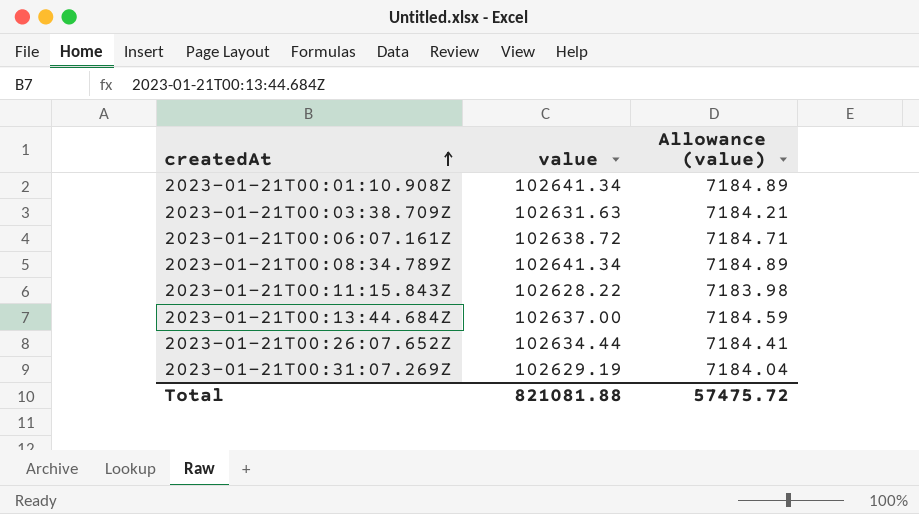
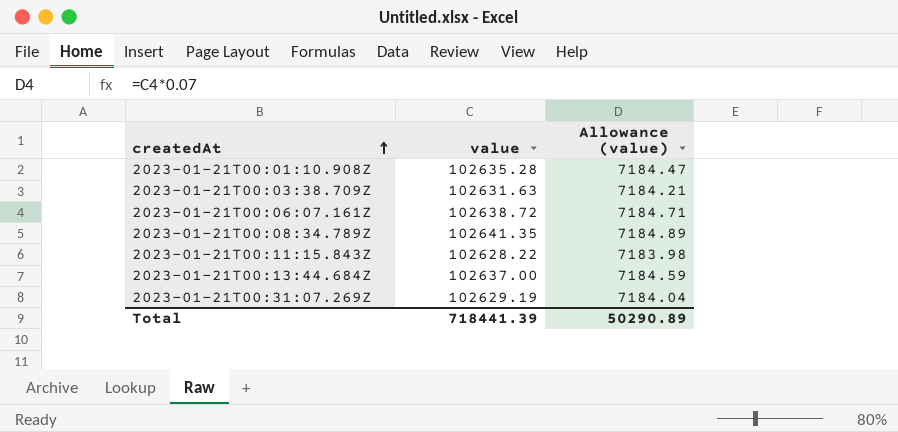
row 2023-01-21T00:26:07.652Z: 102634.44 | 7184.41 -> none
2023-01-21T00:01:10.908Z | value: 102641.34 -> 102635.28
2023-01-21T00:01:10.908Z | Allowance (value): 7184.89 -> 7184.47
2023-01-21T00:08:34.789Z | value: 102641.34 -> 102641.35
Total | value: 821081.88 -> 718441.39
Total | Allowance (value): 57475.72 -> 50290.89

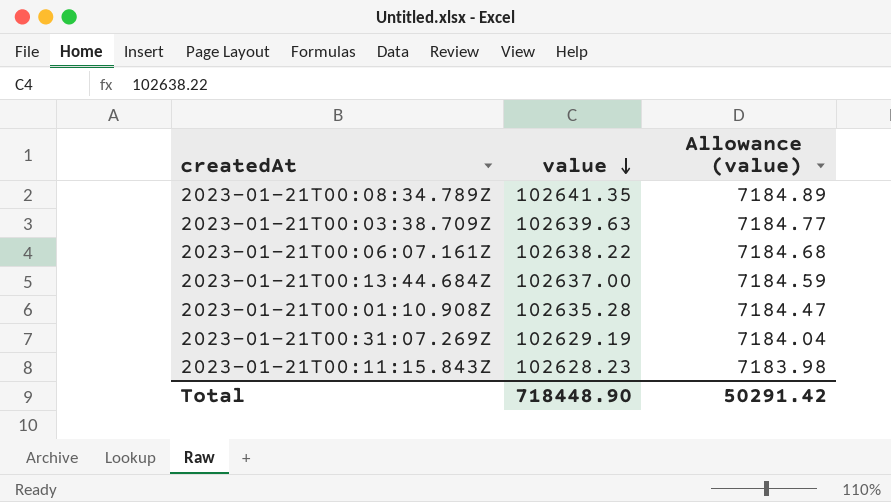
row order: createdAt ascending -> value descending
2023-01-21T00:03:38.709Z | value: 102631.63 -> 102639.63
2023-01-21T00:03:38.709Z | Allowance (value): 7184.21 -> 7184.77
2023-01-21T00:06:07.161Z | value: 102638.72 -> 102638.22
2023-01-21T00:06:07.161Z | Allowance (value): 7184.71 -> 7184.68
2023-01-21T00:11:15.843Z | value: 102628.22 -> 102628.23
Total | value: 718441.39 -> 718448.90
Total | Allowance (value): 50290.89 -> 50291.42

